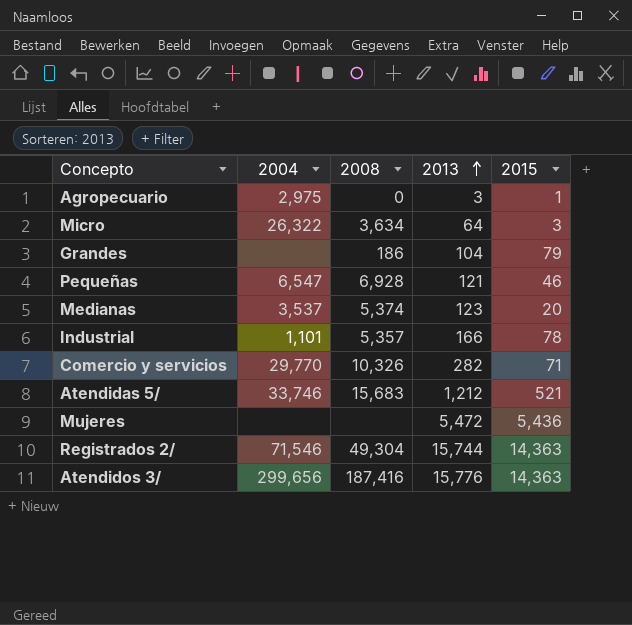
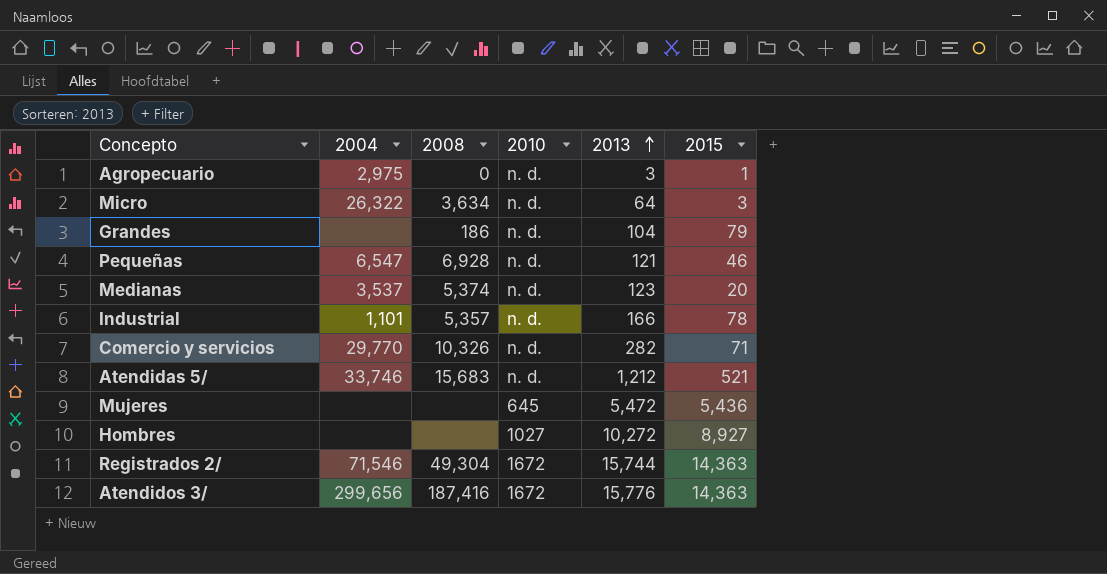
column 2010 | position: none -> 4
row Hombres: none -> none | none | 1027 | 10,272 | 8,927

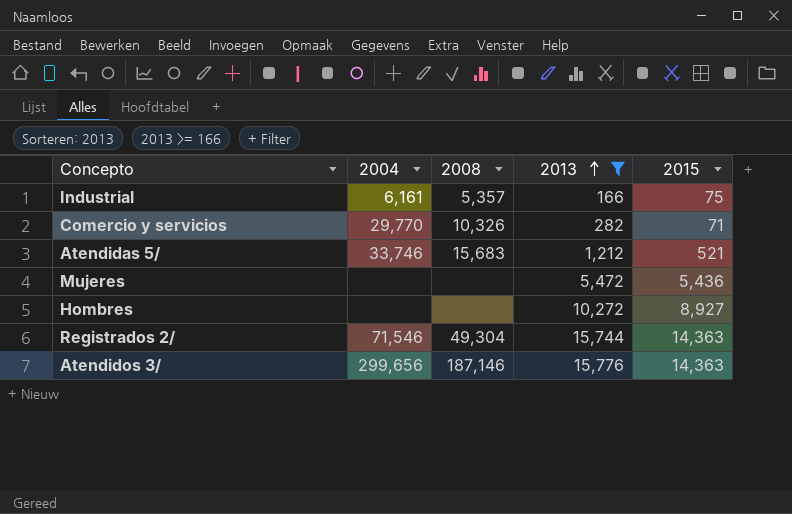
filter: none -> 2013 >= 166
column 2010 | position: 4 -> none
Industrial | 2004: 1,101 -> 6,161
Industrial | 2015: 78 -> 75
Atendidos 3/ | 2008: 187,416 -> 187,146

